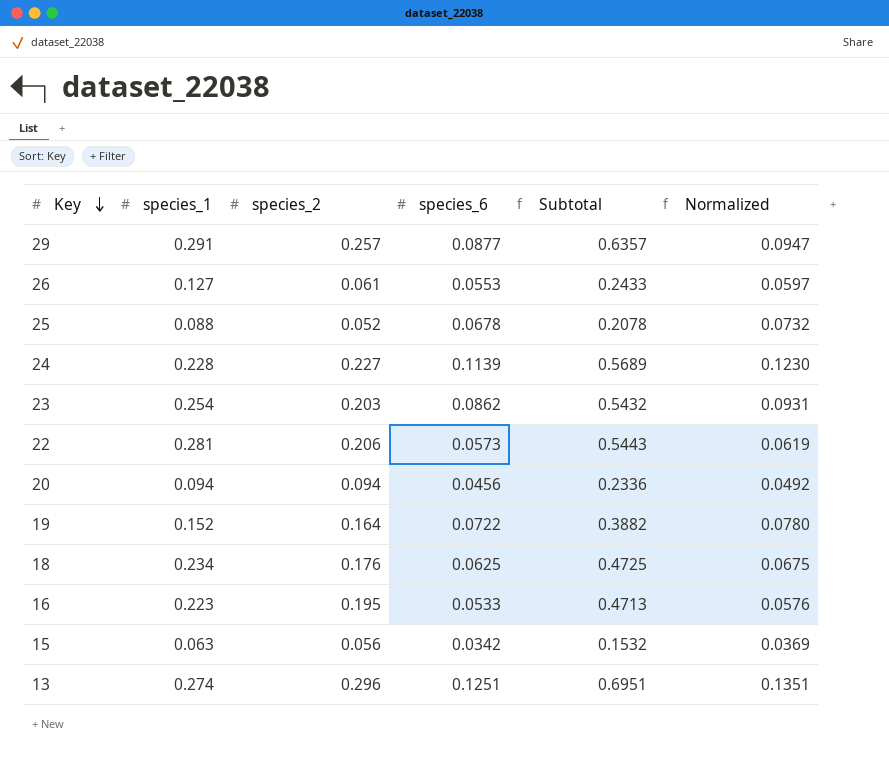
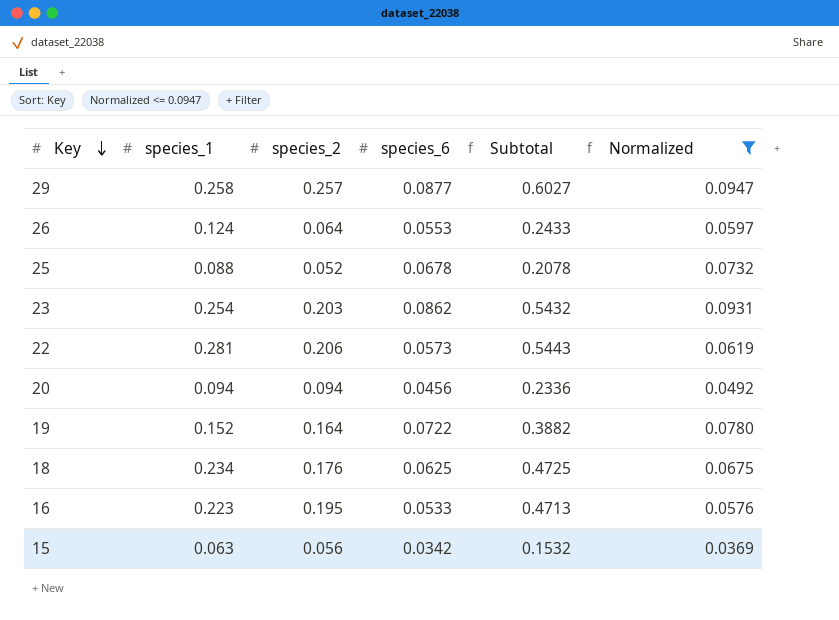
filter: none -> Normalized <= 0.0947
29 | species_1: 0.291 -> 0.258
29 | Subtotal: 0.6357 -> 0.6027
26 | species_1: 0.127 -> 0.124
26 | species_2: 0.061 -> 0.064

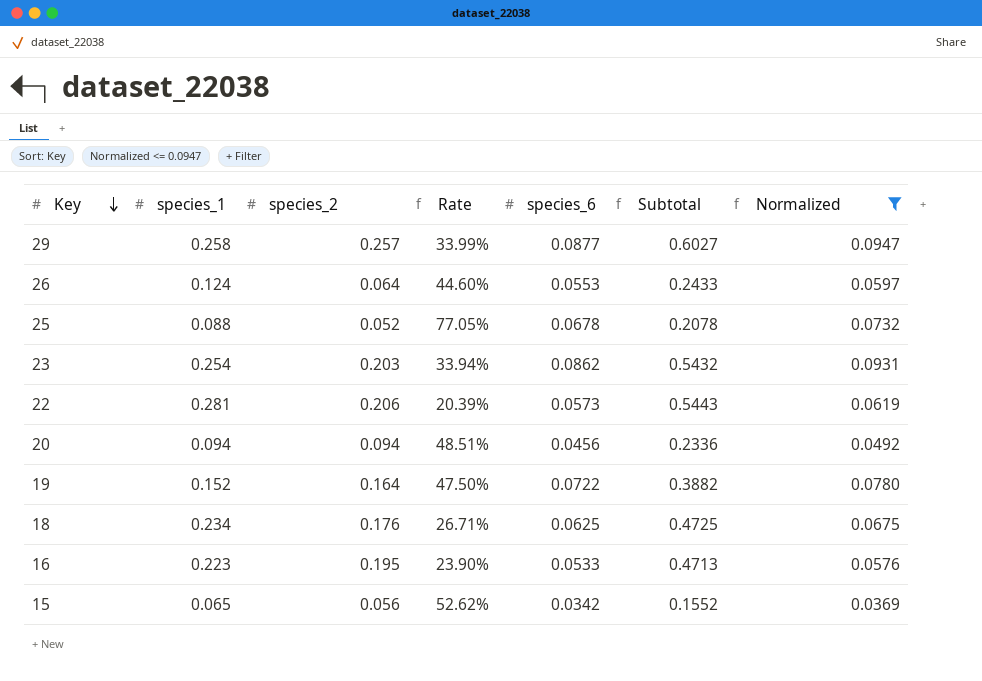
column Rate | formula: none -> [species_6] / [species_1]
15 | species_1: 0.063 -> 0.065
15 | Subtotal: 0.1532 -> 0.1552

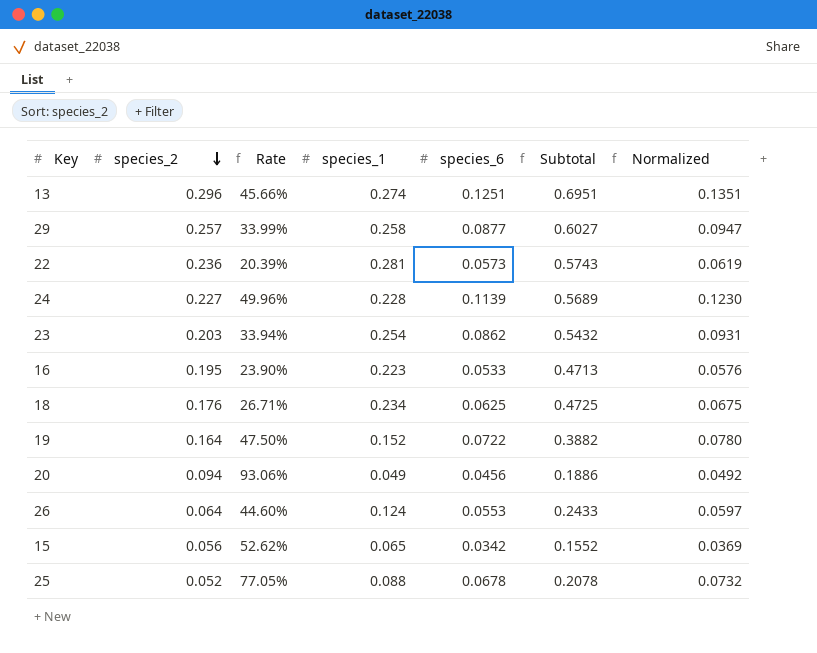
filter: Normalized <= 0.0947 -> none
row order: Key descending -> species_2 descending
column species_1 | position: 2 -> 4
22 | species_2: 0.206 -> 0.236
22 | Subtotal: 0.5443 -> 0.5743
20 | Rate: 48.51% -> 93.06%
20 | species_1: 0.094 -> 0.049
20 | Subtotal: 0.2336 -> 0.1886

